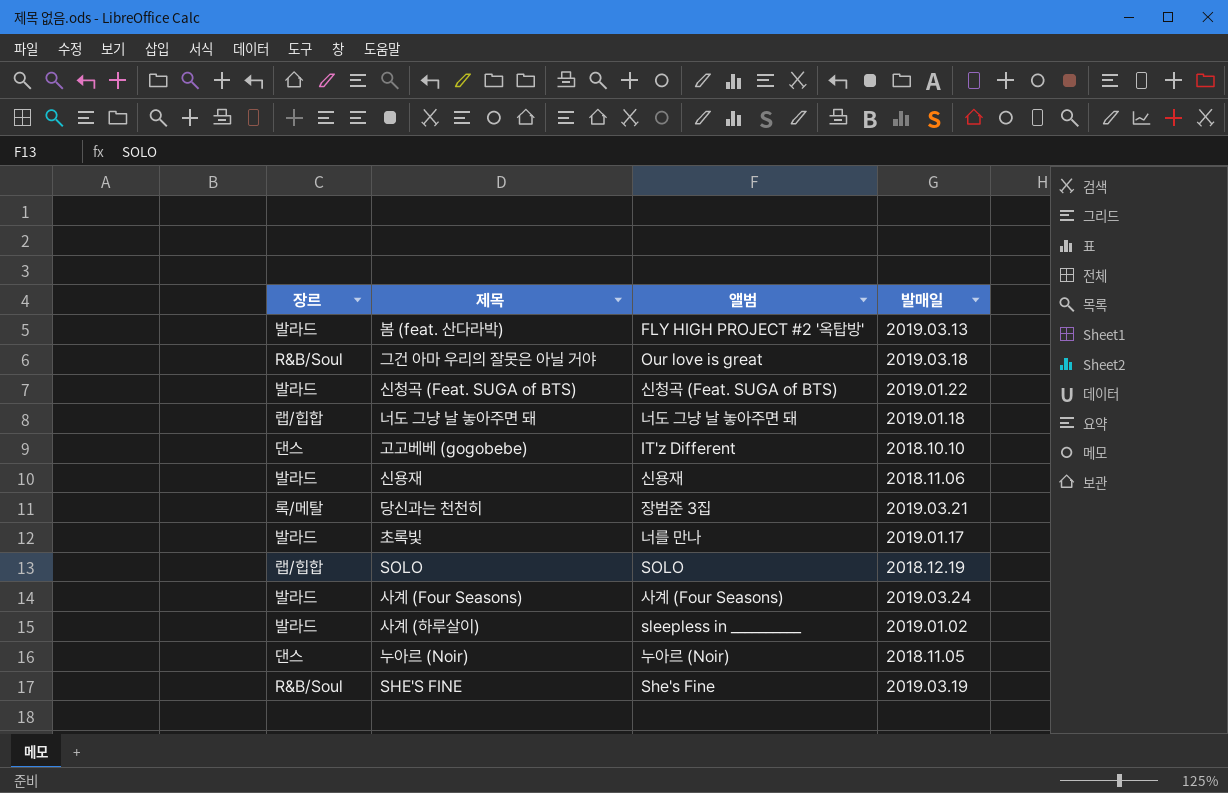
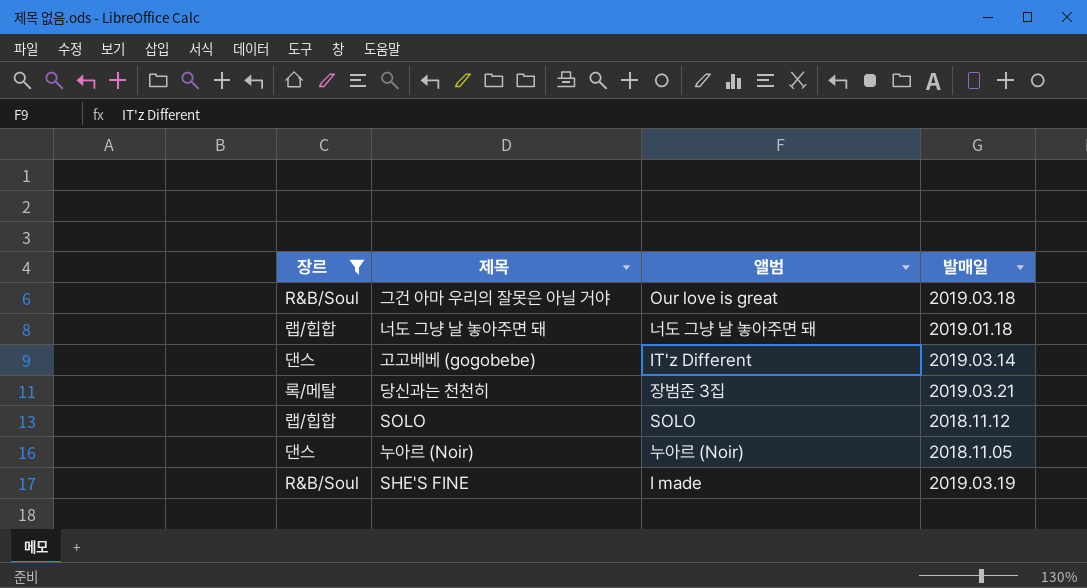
filter: none -> 장르 != 발라드
고고베베 (gogobebe) | 발매일: 2018.10.10 -> 2019.03.14
SOLO | 발매일: 2018.12.19 -> 2018.11.12
SHE'S FINE | 앨범: She's Fine -> I made

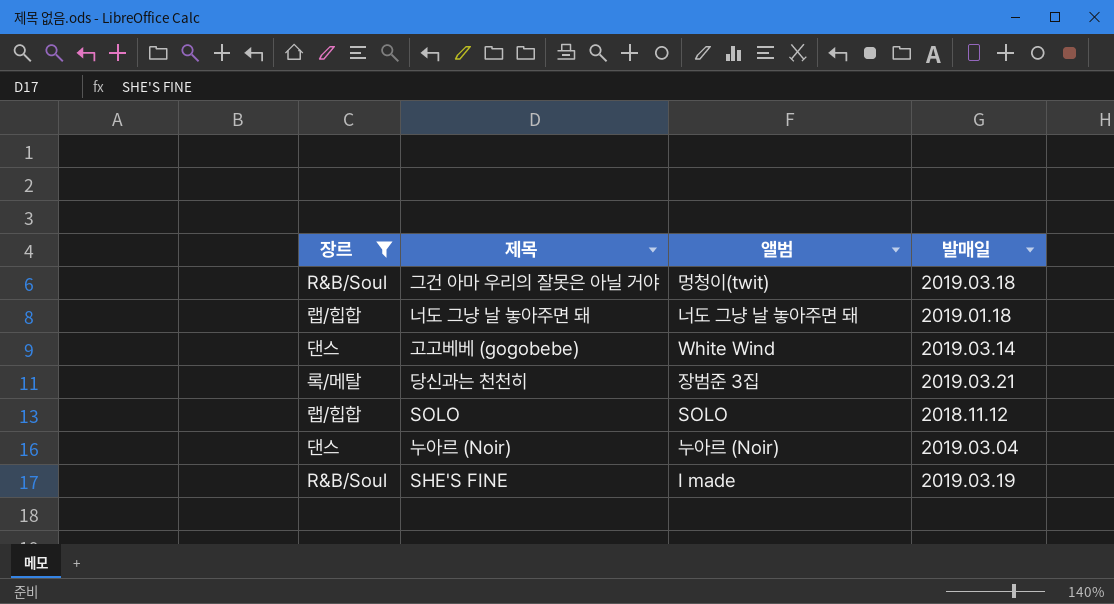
그건 아마 우리의 잘못은 아닐 거야 | 앨범: Our love is great -> 멍청이(twit)
고고베베 (gogobebe) | 앨범: IT'z Different -> White Wind
누아르 (Noir) | 발매일: 2018.11.05 -> 2019.03.04

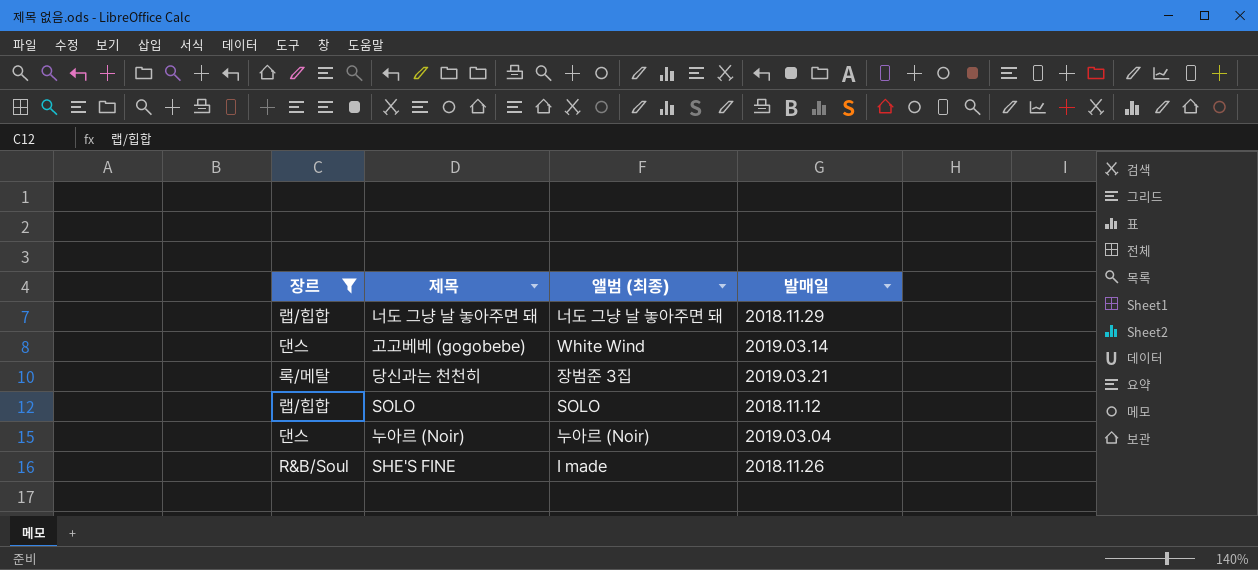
column name: 앨범 -> 앨범 (최종)
row 그건 아마 우리의 잘못은 아닐 거야: R&B/Soul | 멍청이(twit) | 2019.03.18 -> none
너도 그냥 날 놓아주면 돼 | 발매일: 2019.01.18 -> 2018.11.29
SHE'S FINE | 발매일: 2019.03.19 -> 2018.11.26

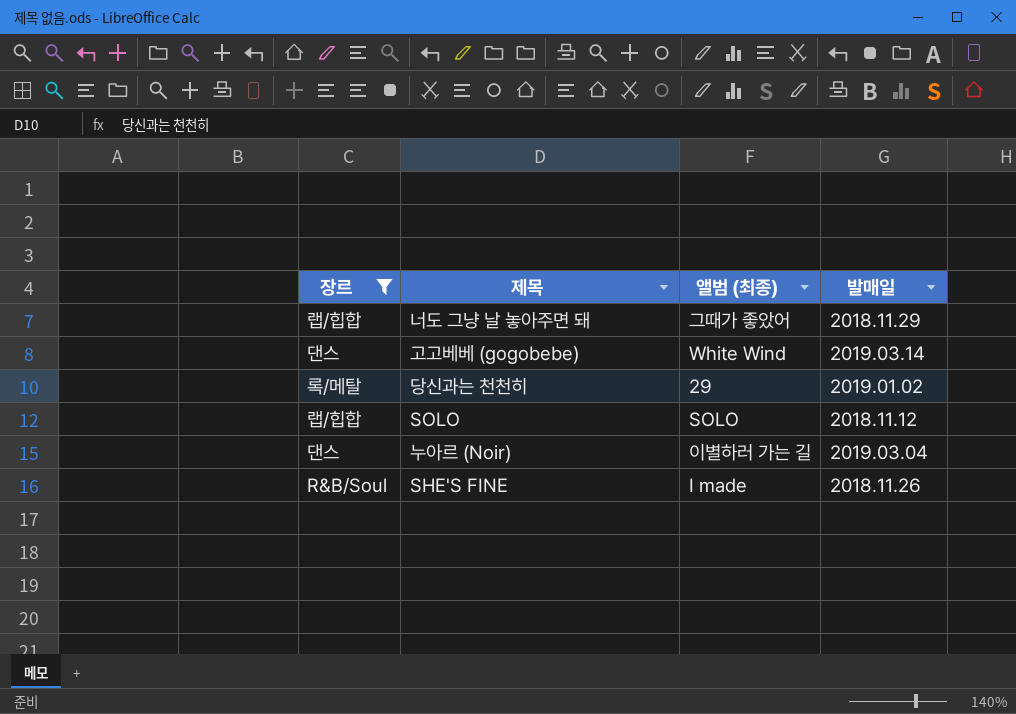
너도 그냥 날 놓아주면 돼 | 앨범 (최종): 너도 그냥 날 놓아주면 돼 -> 그때가 좋았어
당신과는 천천히 | 앨범 (최종): 장범준 3집 -> 29
당신과는 천천히 | 발매일: 2019.03.21 -> 2019.01.02
누아르 (Noir) | 앨범 (최종): 누아르 (Noir) -> 이별하러 가는 길

